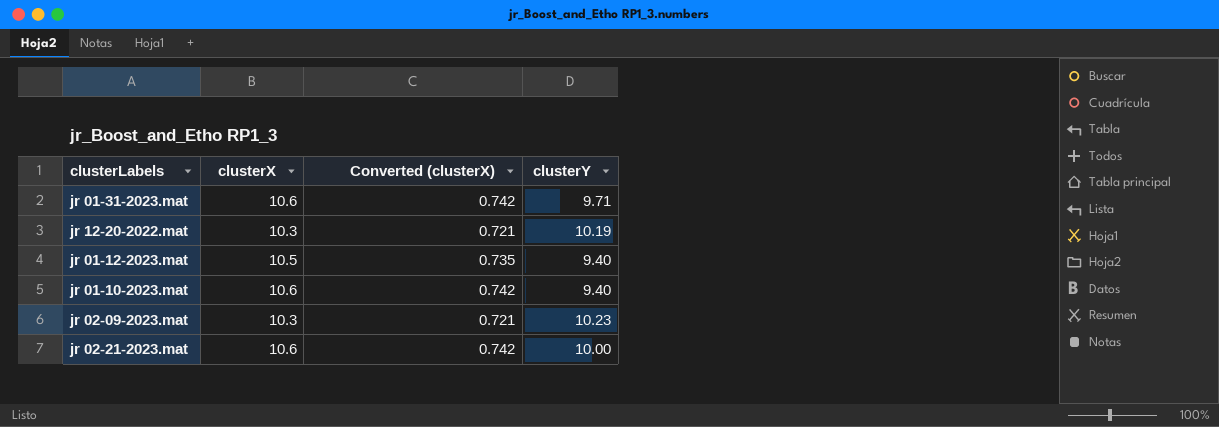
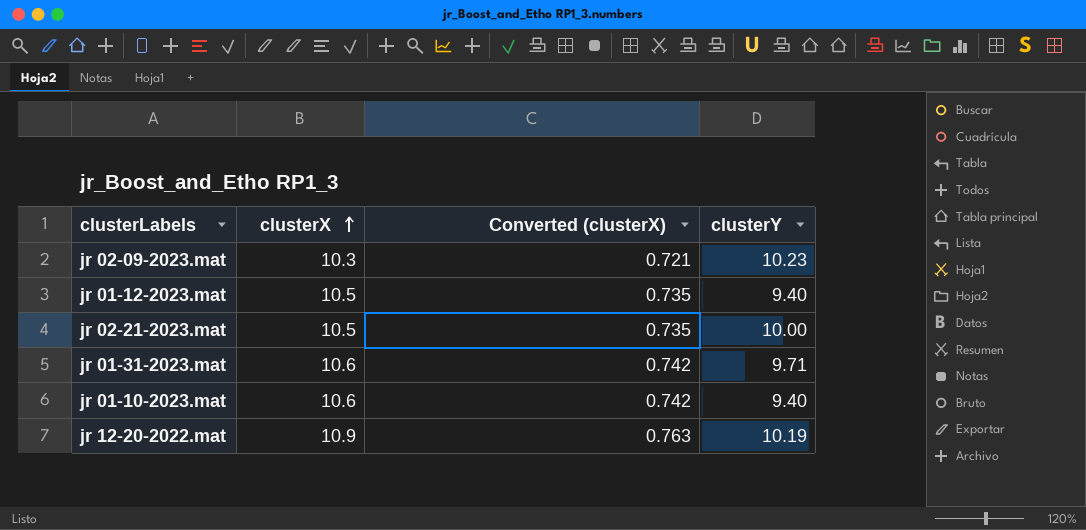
row order: none -> clusterX ascending
jr 02-21-2023.mat | clusterX: 10.6 -> 10.5
jr 02-21-2023.mat | Converted (clusterX): 0.742 -> 0.735
jr 12-20-2022.mat | clusterX: 10.3 -> 10.9
jr 12-20-2022.mat | Converted (clusterX): 0.721 -> 0.763

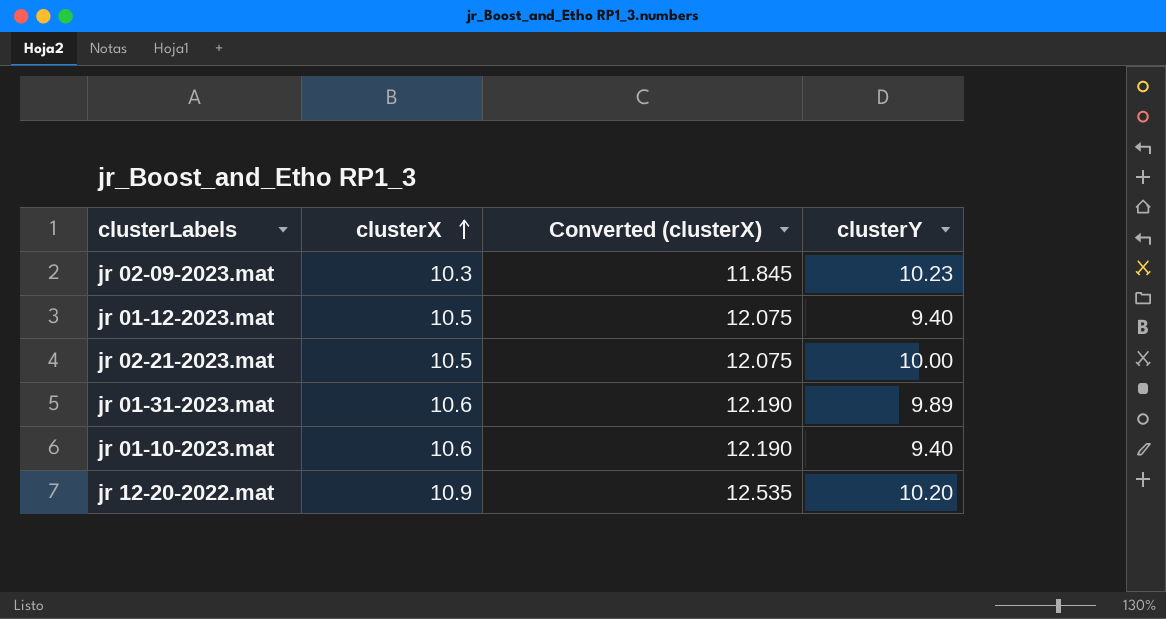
column Converted (clusterX) | formula: [clusterX] * 0.07 -> [clusterX] * 1.15
jr 01-31-2023.mat | clusterY: 9.71 -> 9.89
jr 12-20-2022.mat | clusterY: 10.19 -> 10.20

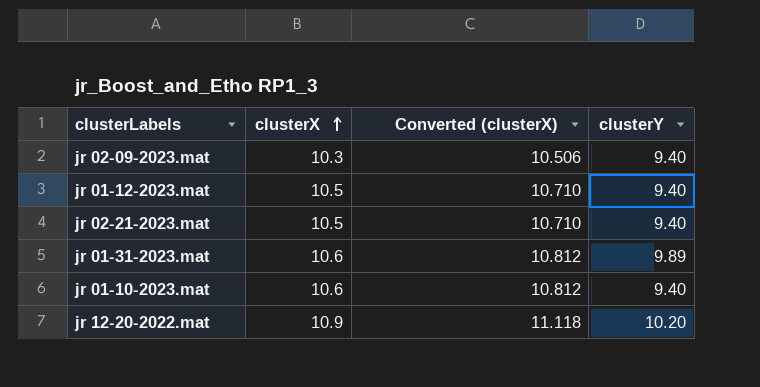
column Converted (clusterX) | formula: [clusterX] * 1.15 -> [clusterX] * 1.02
jr 02-09-2023.mat | clusterY: 10.23 -> 9.40
jr 02-21-2023.mat | clusterY: 10.00 -> 9.40

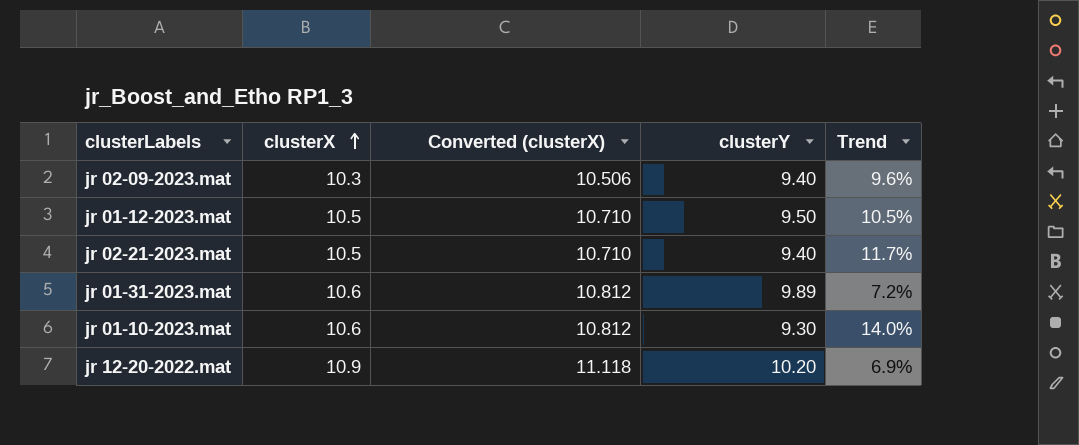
column Trend | formula: none -> ([clusterX] - [clusterY]) / [clusterY]
jr 01-12-2023.mat | clusterY: 9.40 -> 9.50
jr 01-10-2023.mat | clusterY: 9.40 -> 9.30

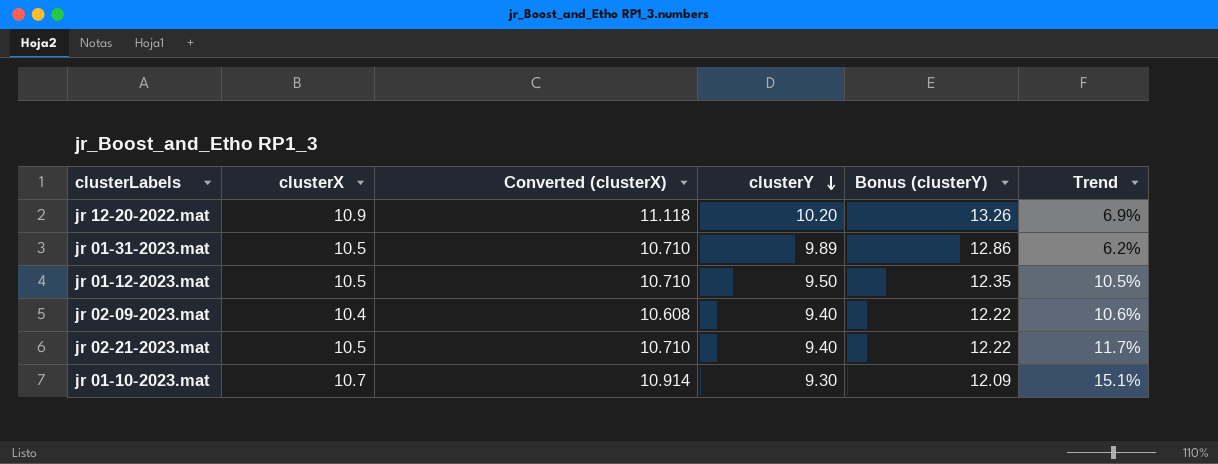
row order: clusterX ascending -> clusterY descending
column Bonus (clusterY) | formula: none -> [clusterY] * 1.3
jr 01-31-2023.mat | clusterX: 10.6 -> 10.5
jr 01-31-2023.mat | Converted (clusterX): 10.812 -> 10.710
jr 01-31-2023.mat | Trend: 7.2% -> 6.2%
jr 02-09-2023.mat | clusterX: 10.3 -> 10.4
jr 02-09-2023.mat | Converted (clusterX): 10.506 -> 10.608
jr 02-09-2023.mat | Trend: 9.6% -> 10.6%
jr 01-10-2023.mat | clusterX: 10.6 -> 10.7
jr 01-10-2023.mat | Converted (clusterX): 10.812 -> 10.914
jr 01-10-2023.mat | Trend: 14.0% -> 15.1%

